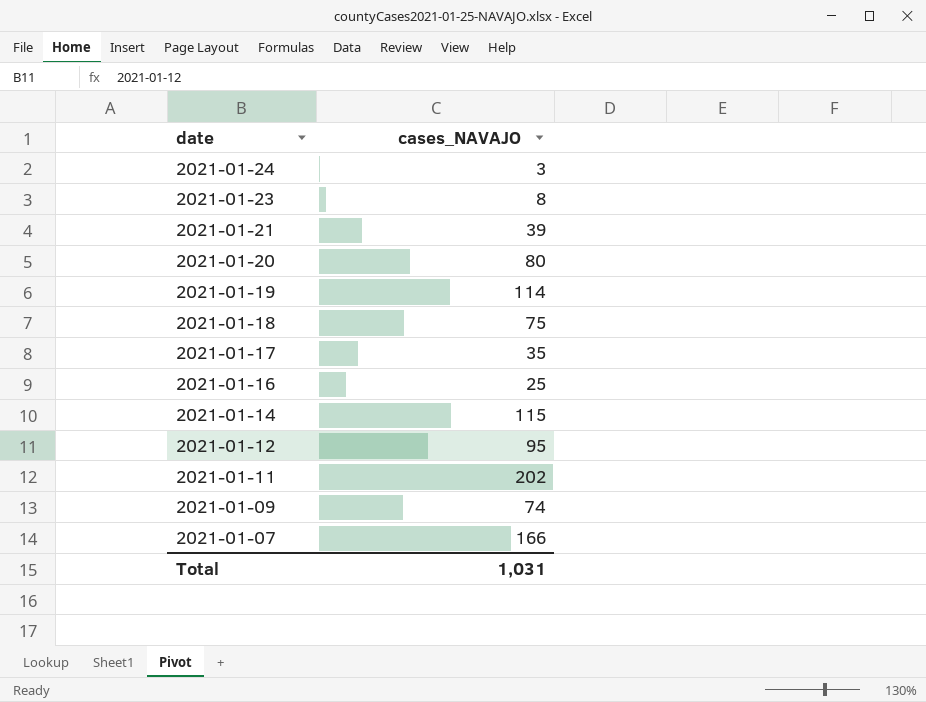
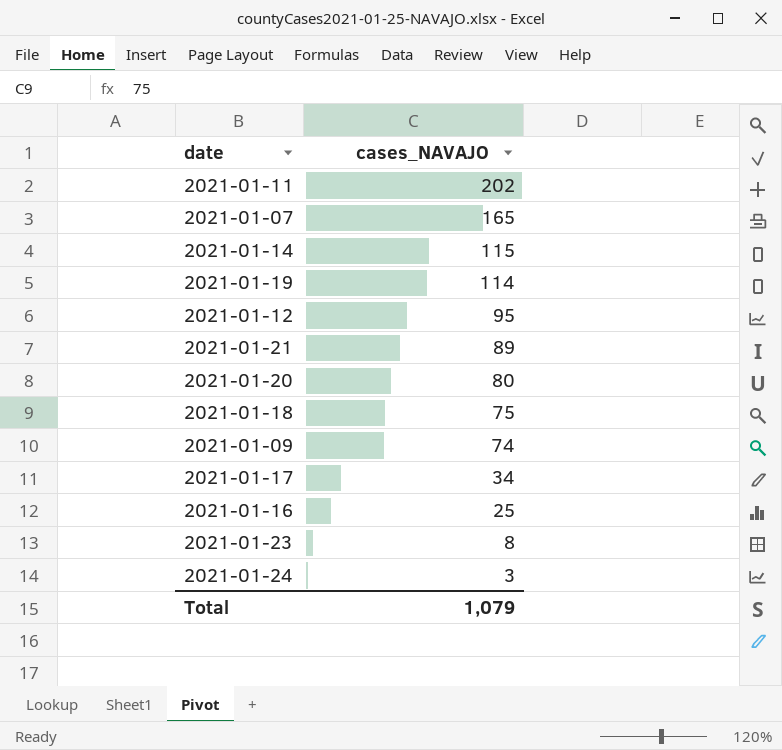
row order: date descending -> cases_NAVAJO descending
2021-01-07 | cases_NAVAJO: 166 -> 165
2021-01-21 | cases_NAVAJO: 39 -> 89
2021-01-17 | cases_NAVAJO: 35 -> 34
Total | cases_NAVAJO: 1,031 -> 1,079

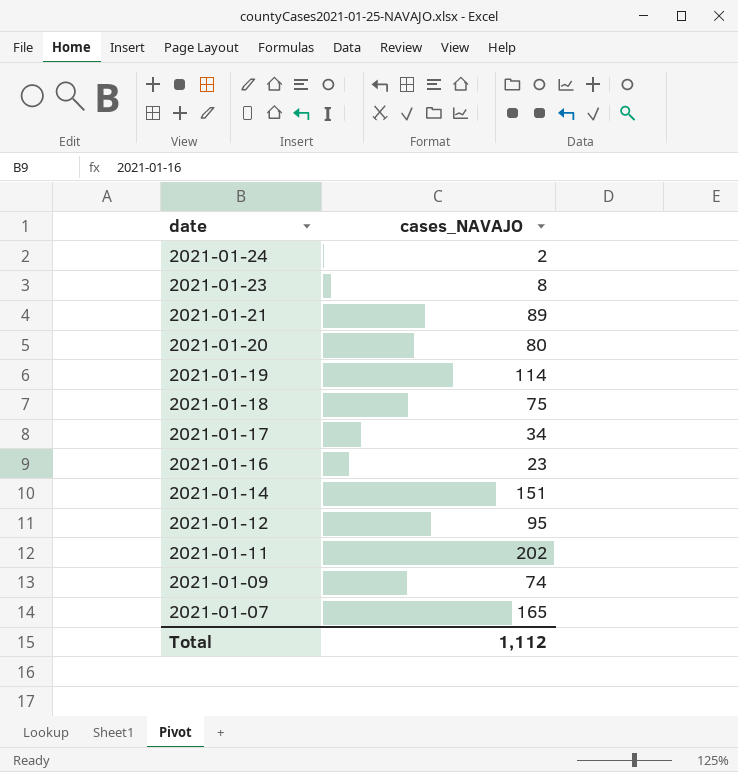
row order: cases_NAVAJO descending -> date descending
2021-01-24 | cases_NAVAJO: 3 -> 2
2021-01-16 | cases_NAVAJO: 25 -> 23
2021-01-14 | cases_NAVAJO: 115 -> 151
Total | cases_NAVAJO: 1,079 -> 1,112

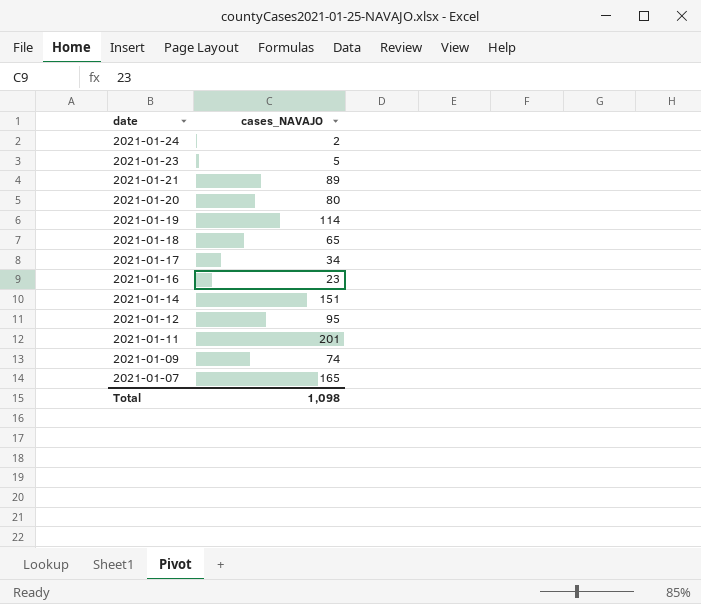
2021-01-23 | cases_NAVAJO: 8 -> 5
2021-01-18 | cases_NAVAJO: 75 -> 65
2021-01-11 | cases_NAVAJO: 202 -> 201
Total | cases_NAVAJO: 1,112 -> 1,098

